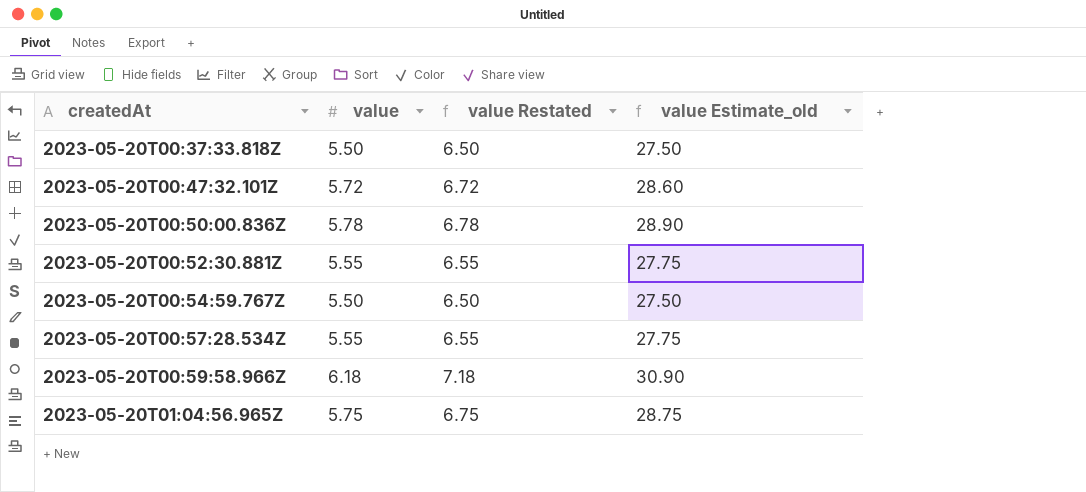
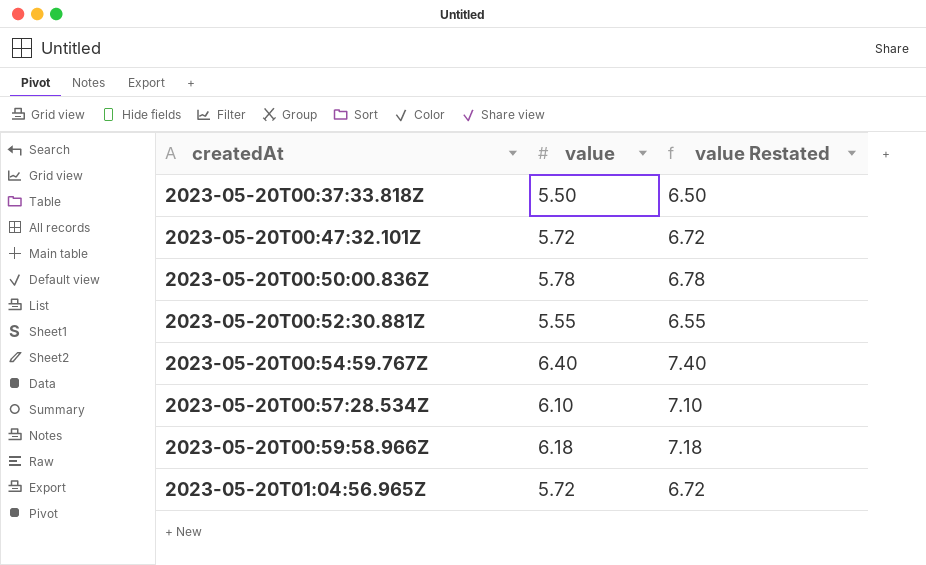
column value Estimate_old | formula: [value] * 5 -> none
2023-05-20T00:54:59.767Z | value: 5.50 -> 6.40
2023-05-20T00:54:59.767Z | value Restated: 6.50 -> 7.40
2023-05-20T00:57:28.534Z | value: 5.55 -> 6.10
2023-05-20T00:57:28.534Z | value Restated: 6.55 -> 7.10
2023-05-20T01:04:56.965Z | value: 5.75 -> 5.72
2023-05-20T01:04:56.965Z | value Restated: 6.75 -> 6.72

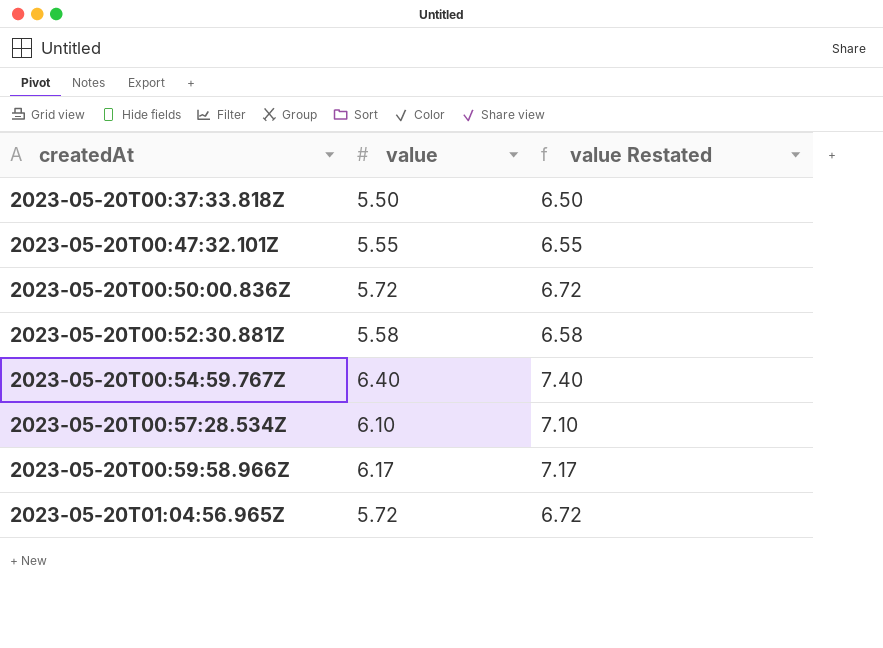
2023-05-20T00:47:32.101Z | value: 5.72 -> 5.55
2023-05-20T00:47:32.101Z | value Restated: 6.72 -> 6.55
2023-05-20T00:50:00.836Z | value: 5.78 -> 5.72
2023-05-20T00:50:00.836Z | value Restated: 6.78 -> 6.72
2023-05-20T00:52:30.881Z | value: 5.55 -> 5.58
2023-05-20T00:52:30.881Z | value Restated: 6.55 -> 6.58
2023-05-20T00:59:58.966Z | value: 6.18 -> 6.17
2023-05-20T00:59:58.966Z | value Restated: 7.18 -> 7.17

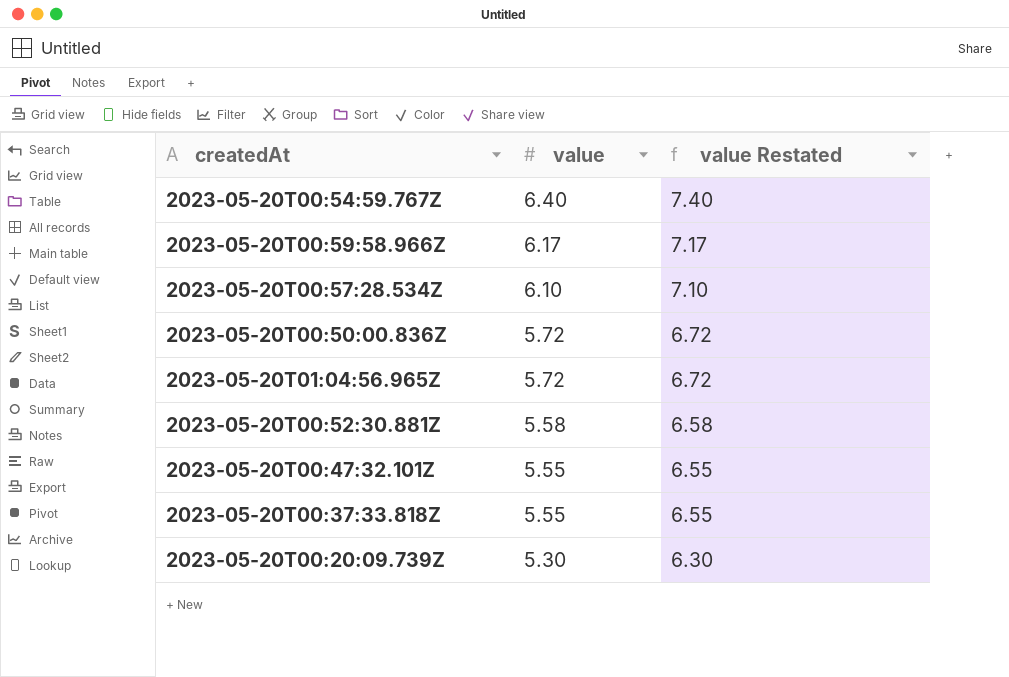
row order: createdAt ascending -> value descending
2023-05-20T00:37:33.818Z | value: 5.50 -> 5.55
2023-05-20T00:37:33.818Z | value Restated: 6.50 -> 6.55
row 2023-05-20T00:20:09.739Z: none -> 5.30 | 6.30

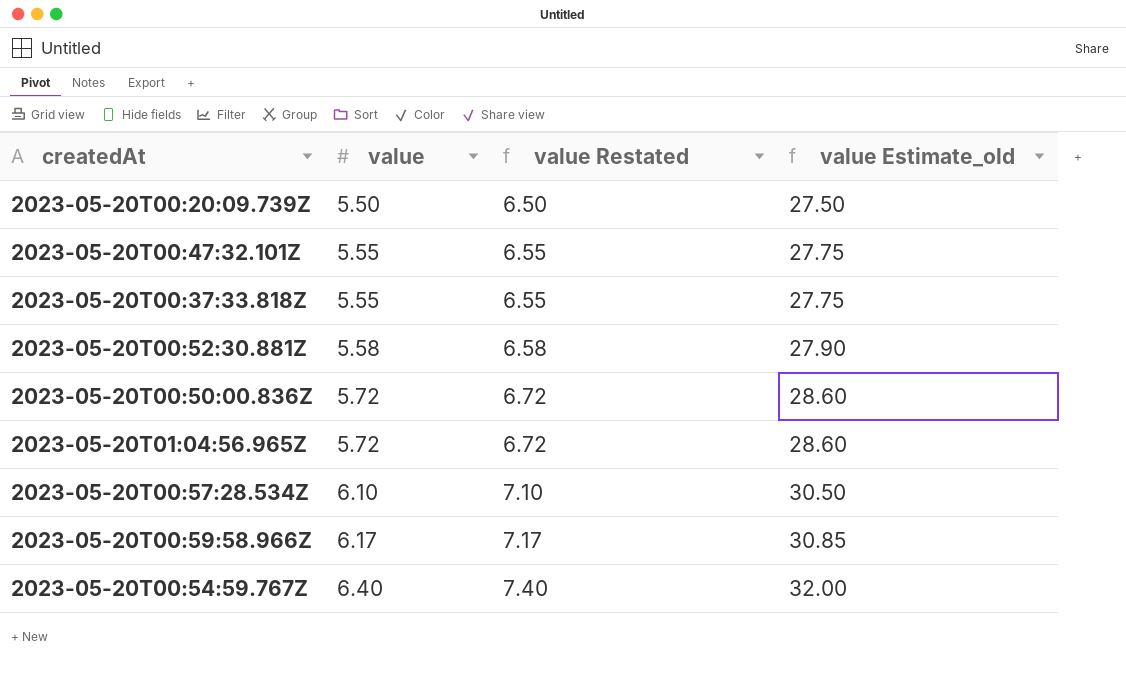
row order: value descending -> value ascending
column value Estimate_old | formula: none -> [value] * 5
2023-05-20T00:20:09.739Z | value: 5.30 -> 5.50
2023-05-20T00:20:09.739Z | value Restated: 6.30 -> 6.50

